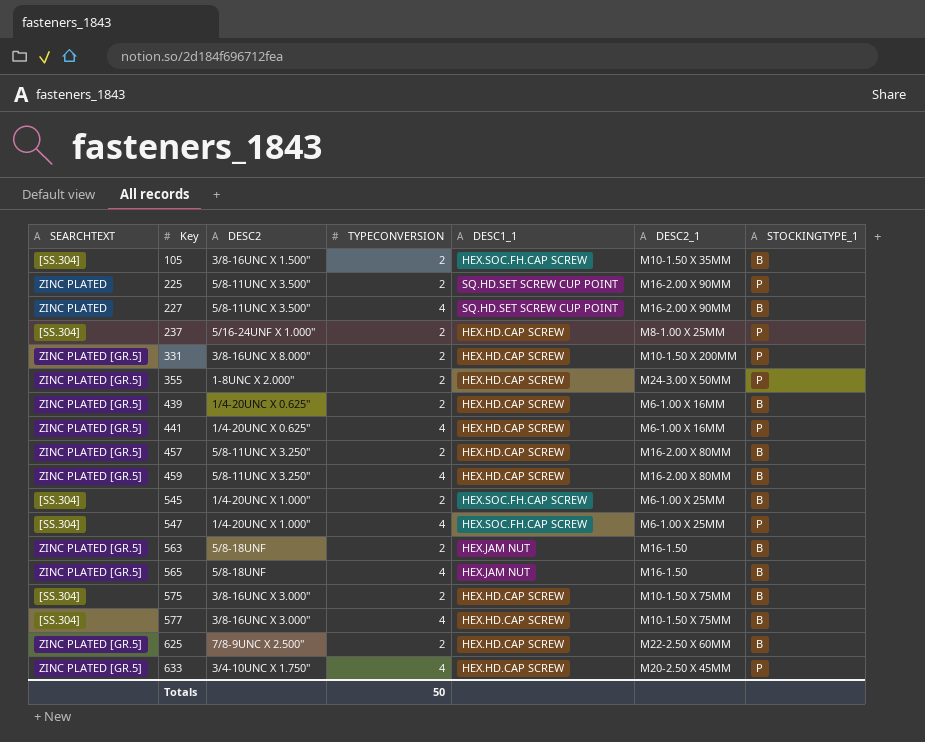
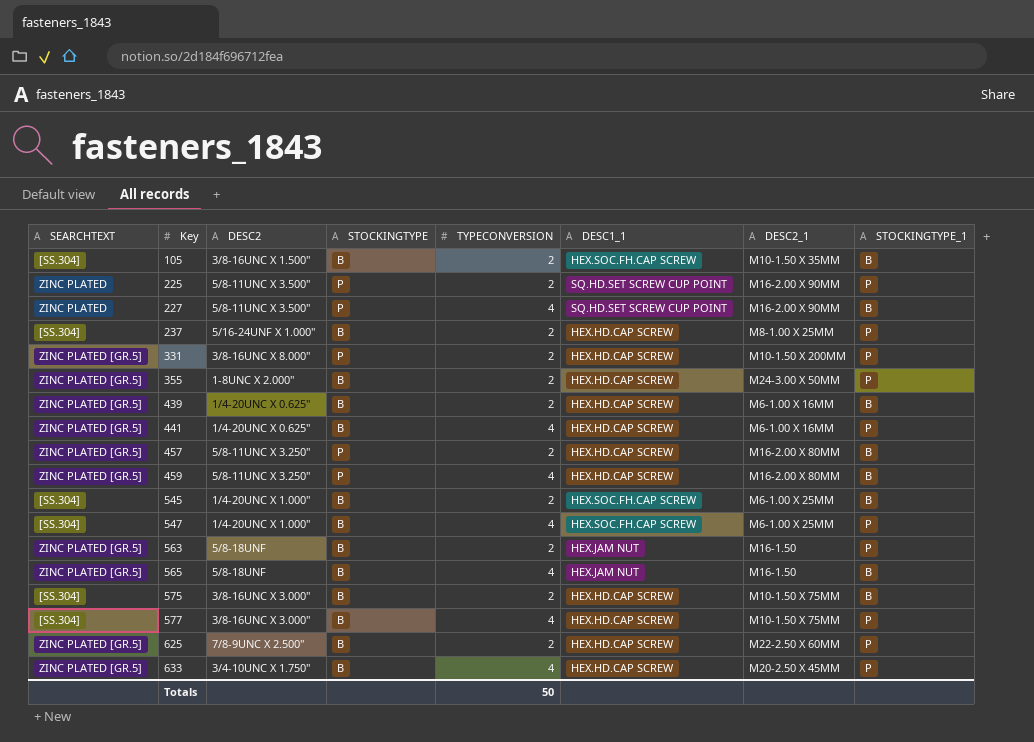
column STOCKINGTYPE | position: none -> 4
563 | STOCKINGTYPE_1: B -> P
577 | STOCKINGTYPE_1: B -> P
625 | STOCKINGTYPE_1: B -> P

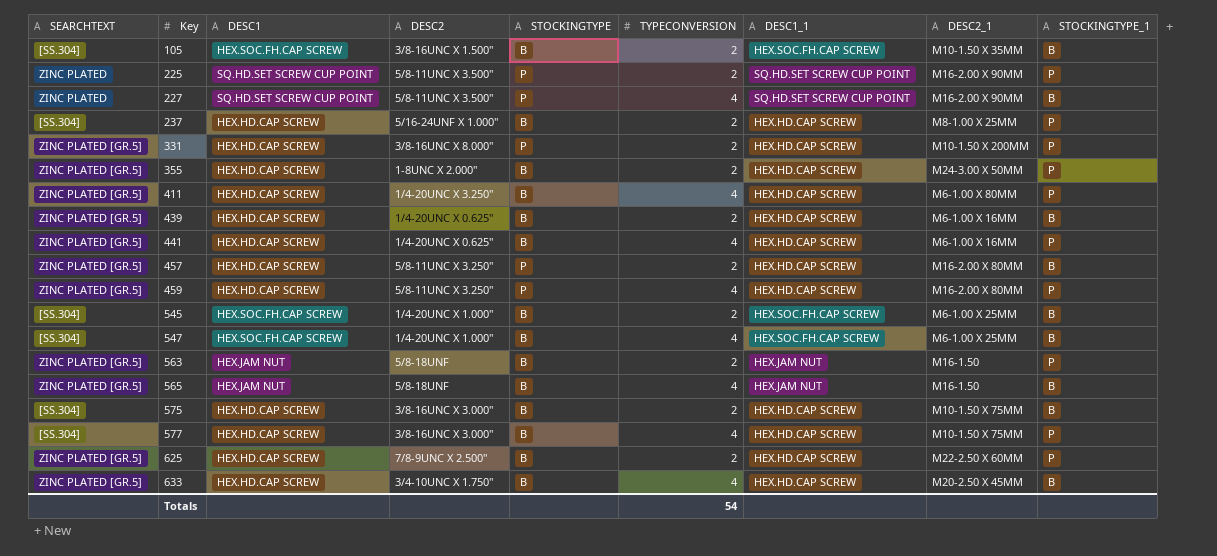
column DESC1 | position: none -> 3
row 411: none -> ZINC PLATED [GR.5] | HEX.HD.CAP SCREW | 1/4-20UNC X 3.250" | B | 4 | HEX.HD.CAP SCREW | M6-1.00 X 80MM | P
459 | STOCKINGTYPE_1: B -> P
547 | STOCKINGTYPE_1: P -> B
633 | STOCKINGTYPE_1: P -> B
Totals | TYPECONVERSION: 50 -> 54

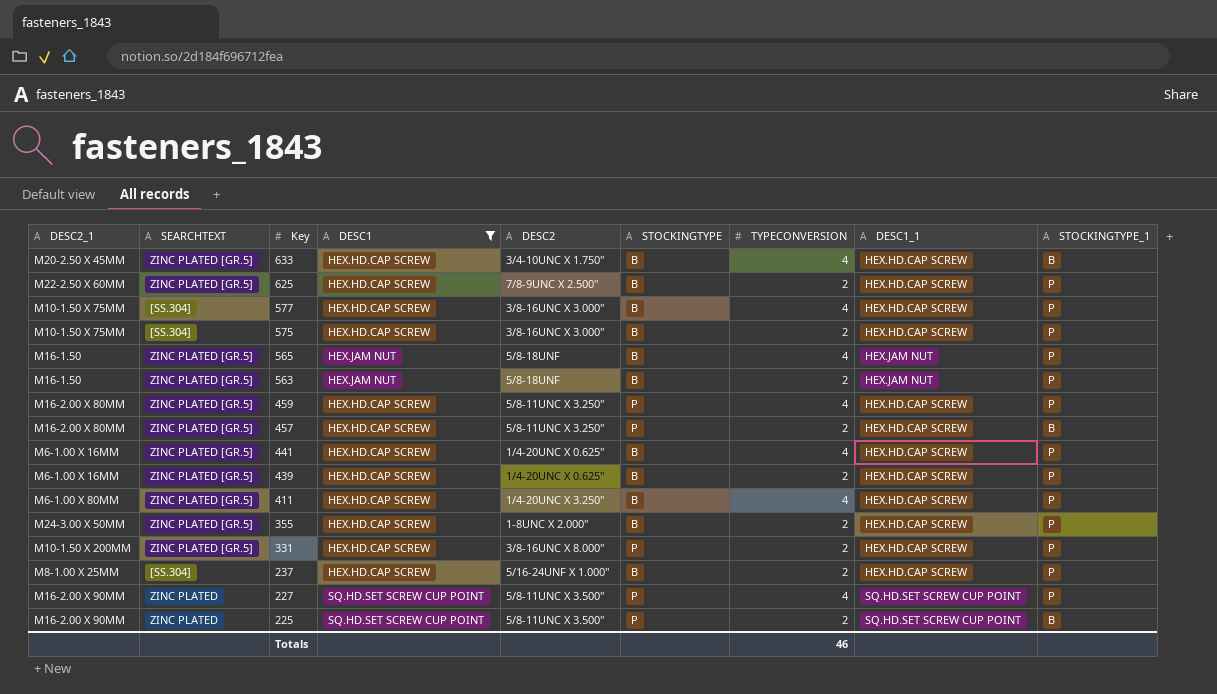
filter: none -> DESC1 != HEX.SOC.FH.CAP SCREW
row order: Key ascending -> Key descending
column DESC2_1 | position: 8 -> 1
575 | STOCKINGTYPE_1: B -> P
565 | STOCKINGTYPE_1: B -> P
439 | STOCKINGTYPE_1: B -> P
227 | STOCKINGTYPE_1: B -> P
225 | STOCKINGTYPE_1: P -> B
Totals | TYPECONVERSION: 54 -> 46

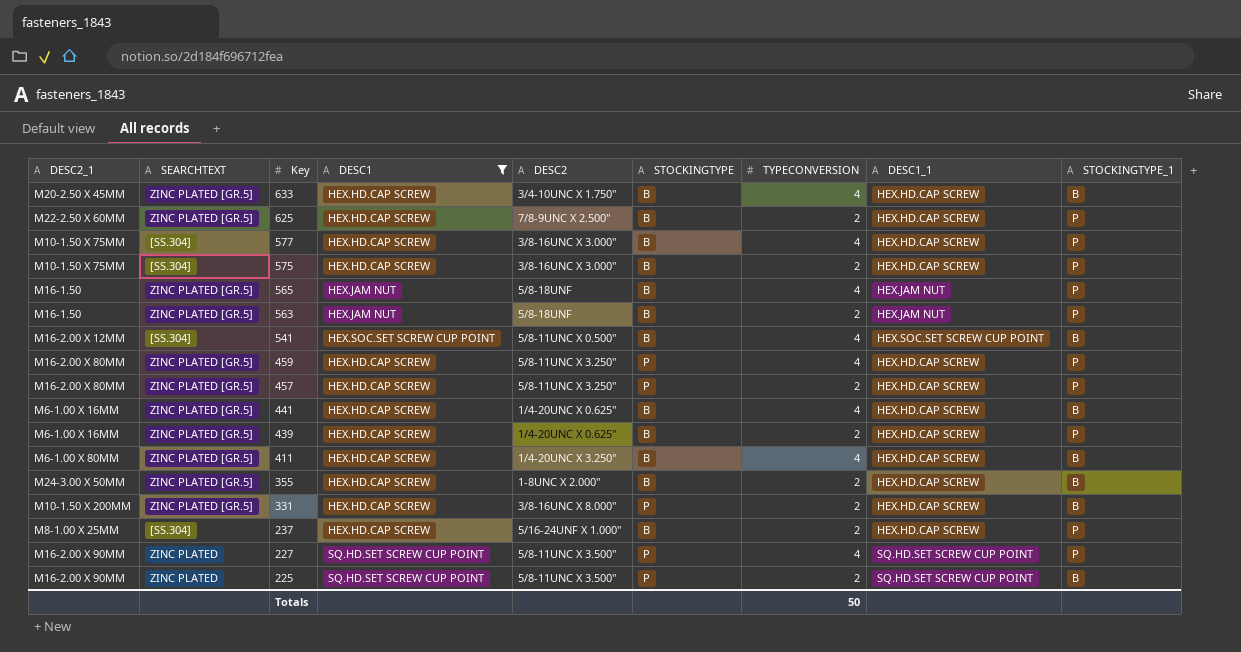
row 541: none -> M16-2.00 X 12MM | [SS.304] | HEX.SOC.SET SCREW CUP POINT | 5/8-11UNC X 0.500" | B | 4 | HEX.SOC.SET SCREW CUP POINT | B
457 | STOCKINGTYPE_1: B -> P
441 | STOCKINGTYPE_1: P -> B
411 | STOCKINGTYPE_1: P -> B
355 | STOCKINGTYPE_1: P -> B
331 | STOCKINGTYPE_1: P -> B
Totals | TYPECONVERSION: 46 -> 50

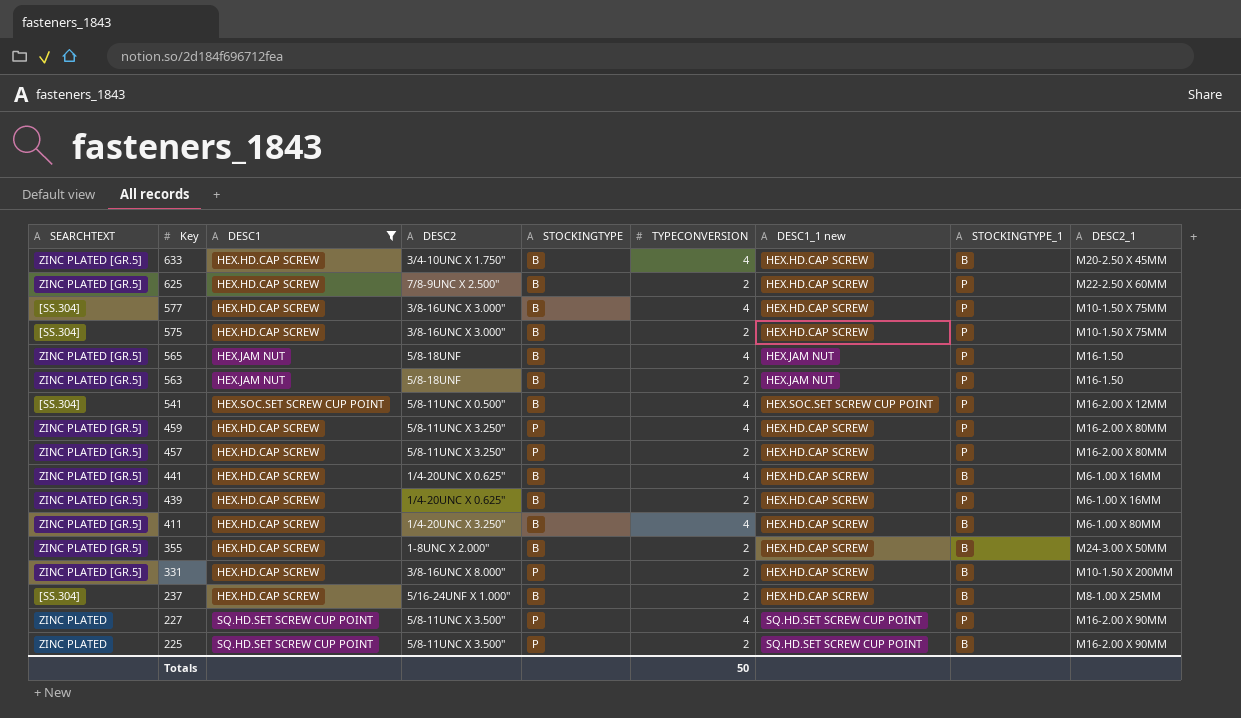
column name: DESC1_1 -> DESC1_1 new
column DESC2_1 | position: 1 -> 9
541 | STOCKINGTYPE_1: B -> P
237 | STOCKINGTYPE_1: P -> B

